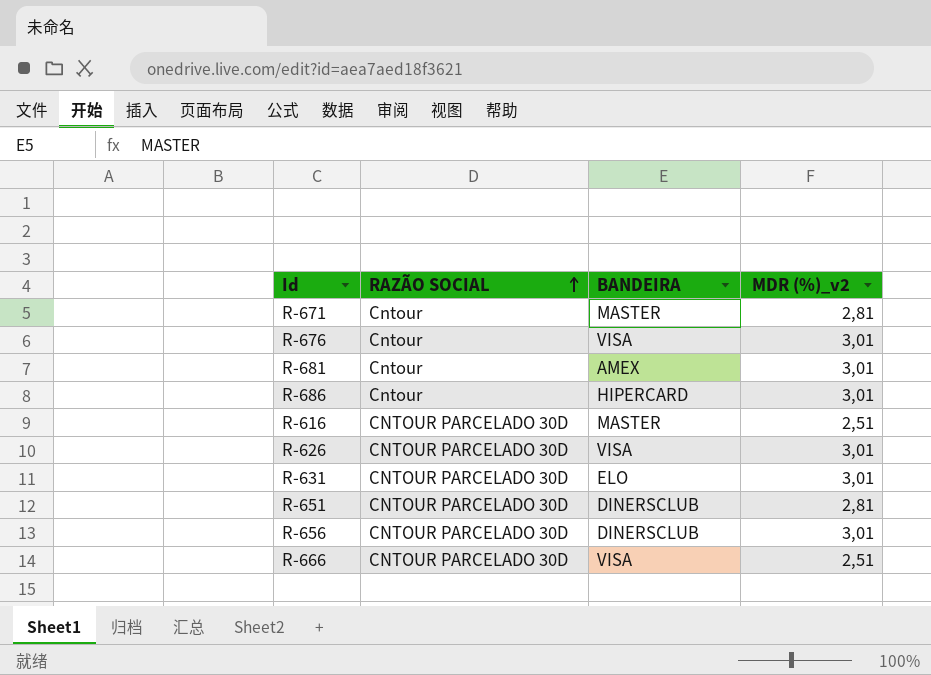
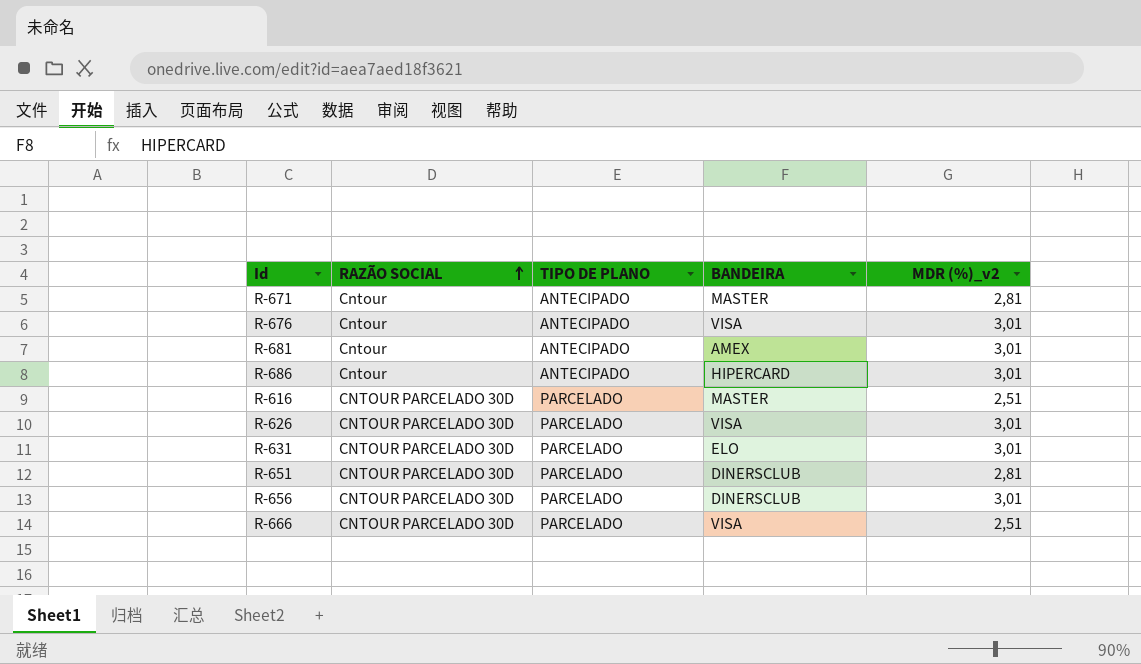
column TIPO DE PLANO | position: none -> 3

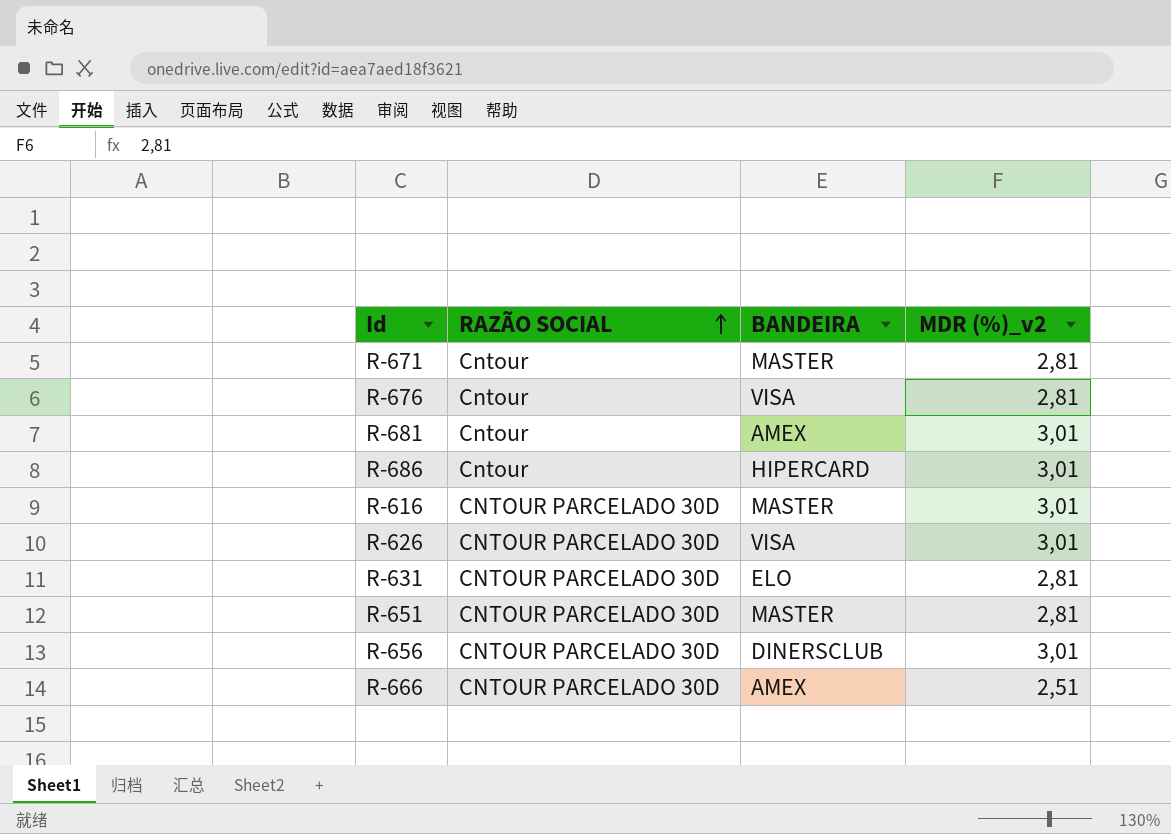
column TIPO DE PLANO | position: 3 -> none
R-676 | MDR (%)_v2: 3,01 -> 2,81
R-616 | MDR (%)_v2: 2,51 -> 3,01
R-631 | MDR (%)_v2: 3,01 -> 2,81
R-651 | BANDEIRA: DINERSCLUB -> MASTER
R-666 | BANDEIRA: VISA -> AMEX

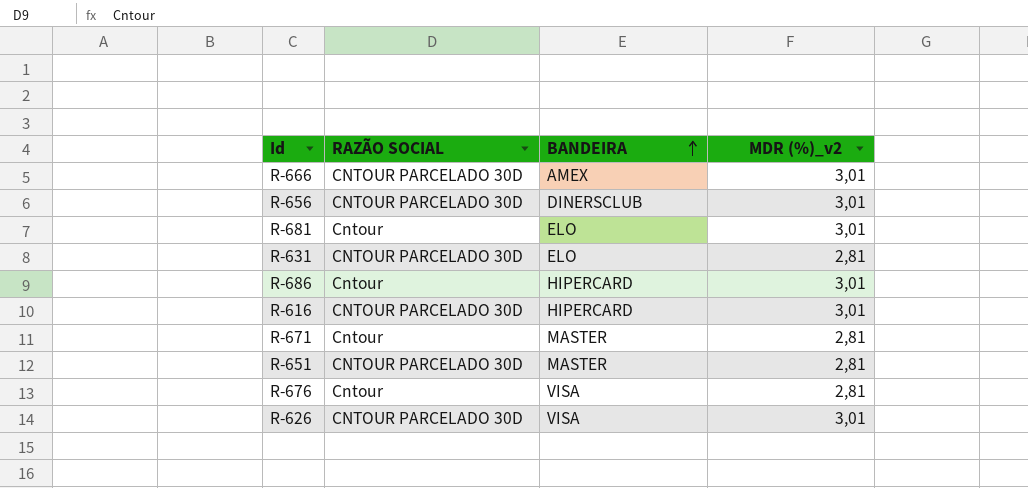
row order: RAZÃO SOCIAL ascending -> BANDEIRA ascending
R-666 | MDR (%)_v2: 2,51 -> 3,01
R-681 | BANDEIRA: AMEX -> ELO
R-616 | BANDEIRA: MASTER -> HIPERCARD

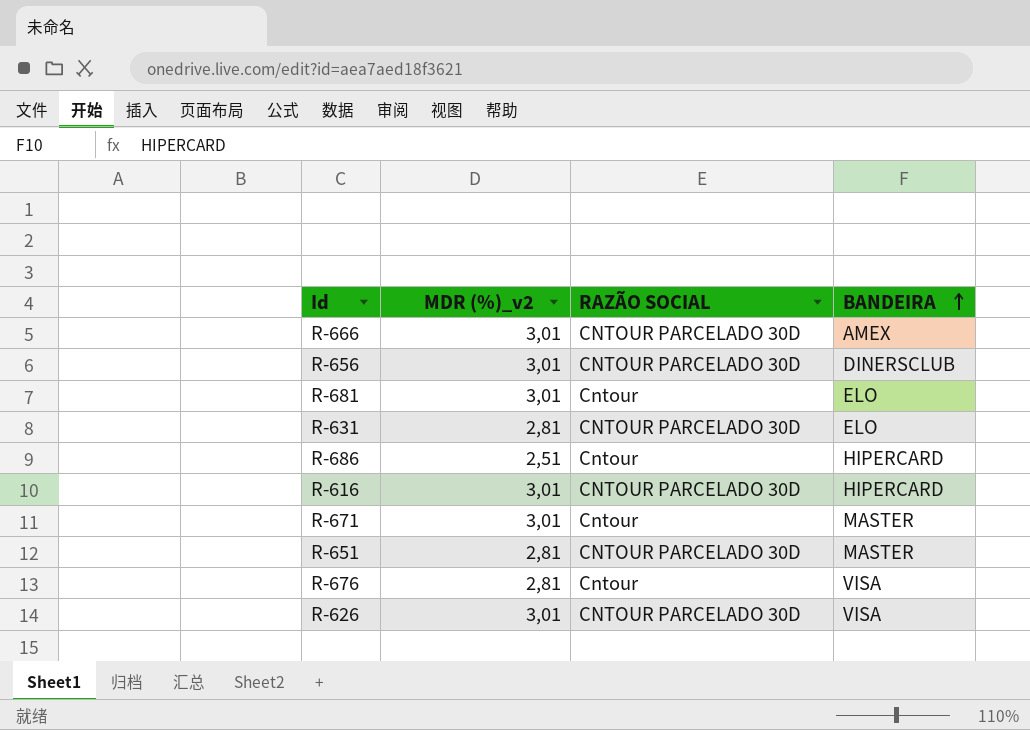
column MDR (%)_v2 | position: 4 -> 2
R-686 | MDR (%)_v2: 3,01 -> 2,51
R-671 | MDR (%)_v2: 2,81 -> 3,01

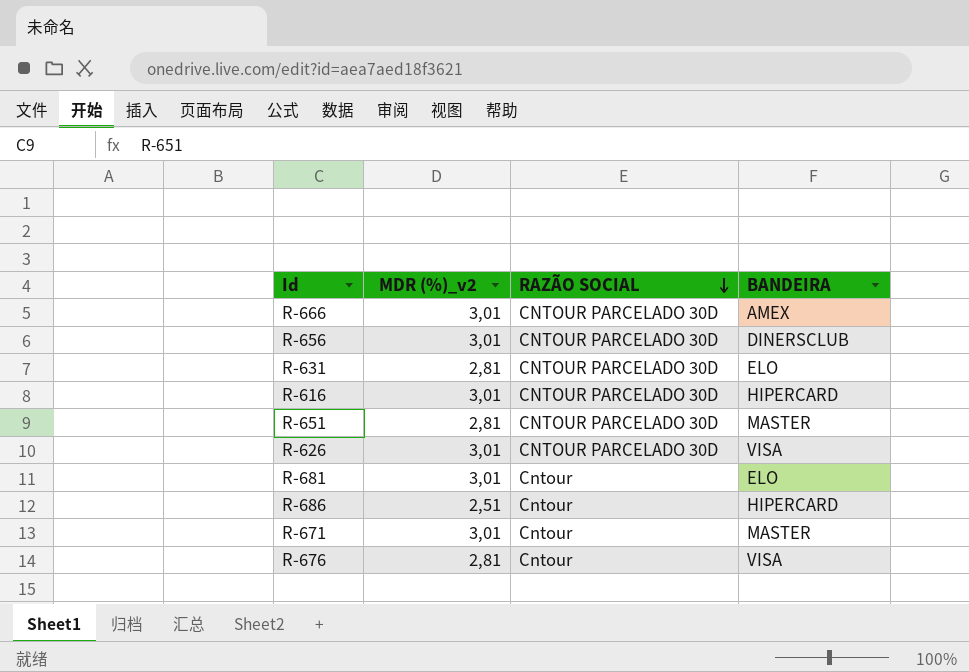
row order: BANDEIRA ascending -> RAZÃO SOCIAL descending

